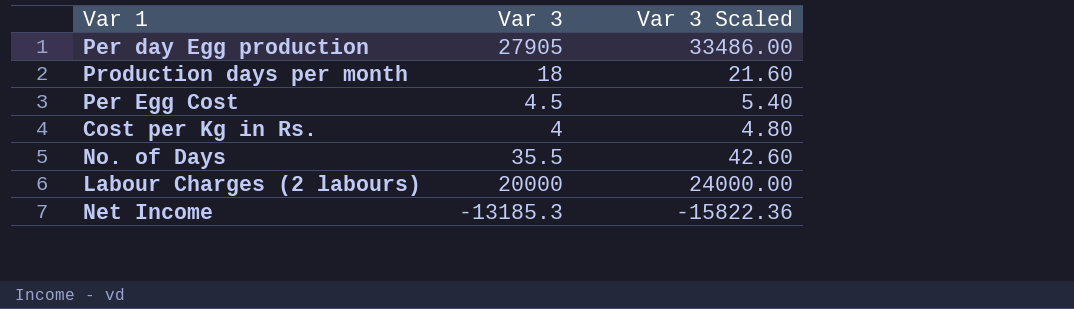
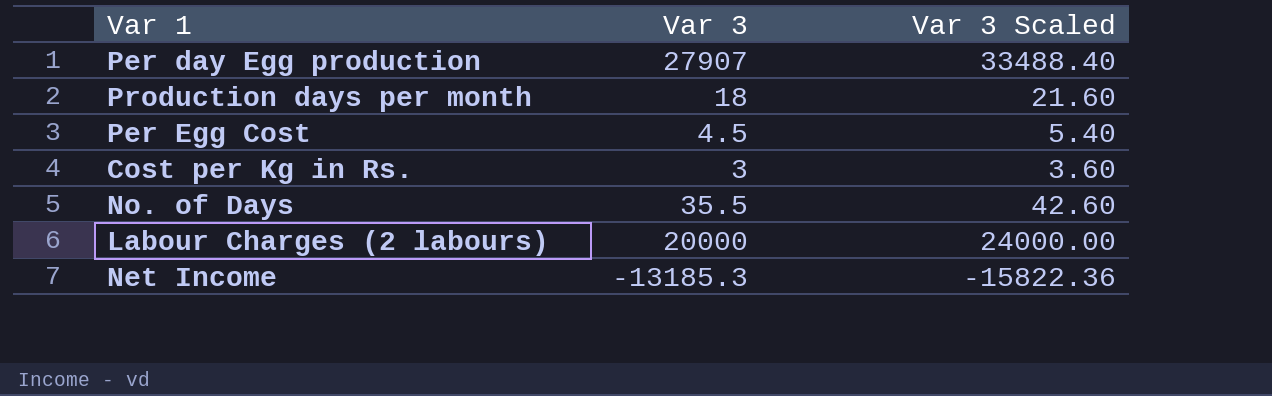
Per day Egg production | Var 3: 27905 -> 27907
Per day Egg production | Var 3 Scaled: 33486.00 -> 33488.40
Cost per Kg in Rs. | Var 3: 4 -> 3
Cost per Kg in Rs. | Var 3 Scaled: 4.80 -> 3.60

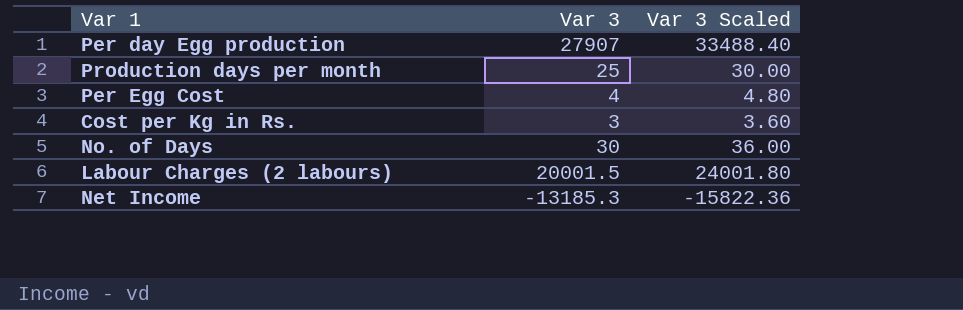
Production days per month | Var 3: 18 -> 25
Production days per month | Var 3 Scaled: 21.60 -> 30.00
Per Egg Cost | Var 3: 4.5 -> 4
Per Egg Cost | Var 3 Scaled: 5.40 -> 4.80
No. of Days | Var 3: 35.5 -> 30
No. of Days | Var 3 Scaled: 42.60 -> 36.00
Labour Charges (2 labours) | Var 3: 20000 -> 20001.5
Labour Charges (2 labours) | Var 3 Scaled: 24000.00 -> 24001.80

